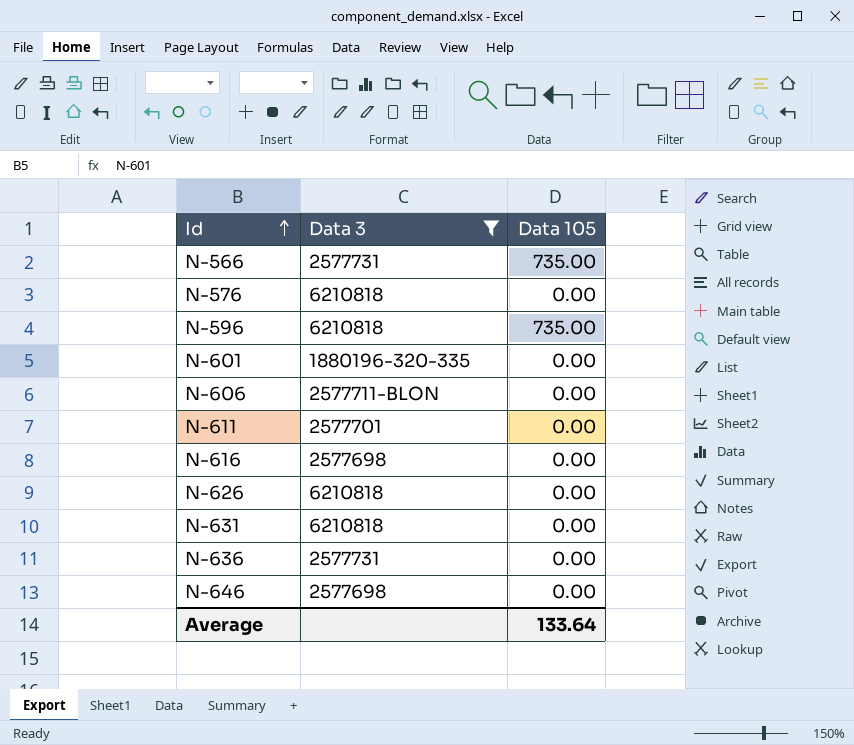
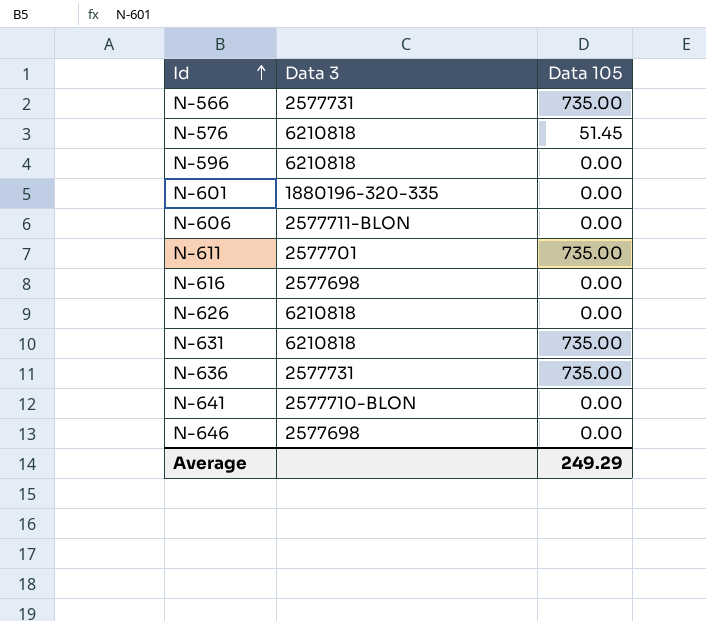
filter: Data 3 != 2577710-BLON -> none
N-576 | Data 105: 0.00 -> 51.45
N-596 | Data 105: 735.00 -> 0.00
N-611 | Data 105: 0.00 -> 735.00
N-631 | Data 105: 0.00 -> 735.00
N-636 | Data 105: 0.00 -> 735.00
Average | Data 105: 133.64 -> 249.29

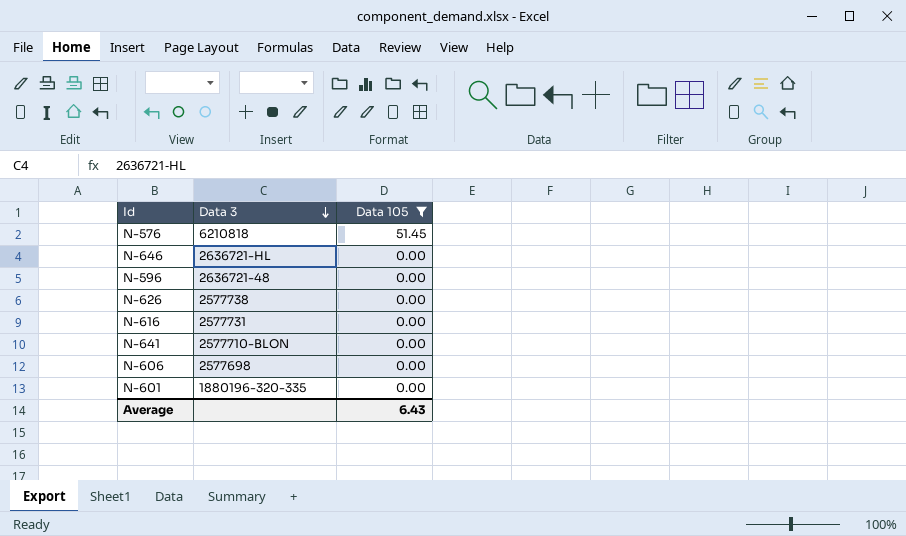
filter: none -> Data 105 != 735.00
row order: Id ascending -> Data 3 descending
N-646 | Data 3: 2577698 -> 2636721-HL
N-596 | Data 3: 6210818 -> 2636721-48
N-626 | Data 3: 6210818 -> 2577738
N-616 | Data 3: 2577698 -> 2577731
N-606 | Data 3: 2577711-BLON -> 2577698
Average | Data 105: 249.29 -> 6.43

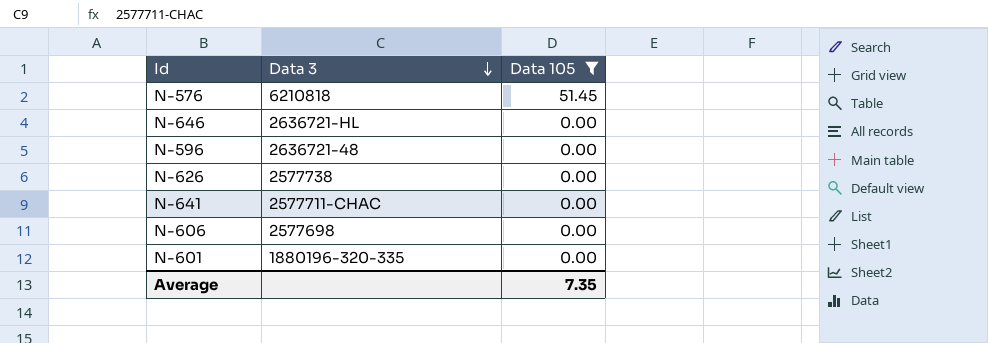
row N-616: 2577731 | 0.00 -> none
N-641 | Data 3: 2577710-BLON -> 2577711-CHAC
Average | Data 105: 6.43 -> 7.35

